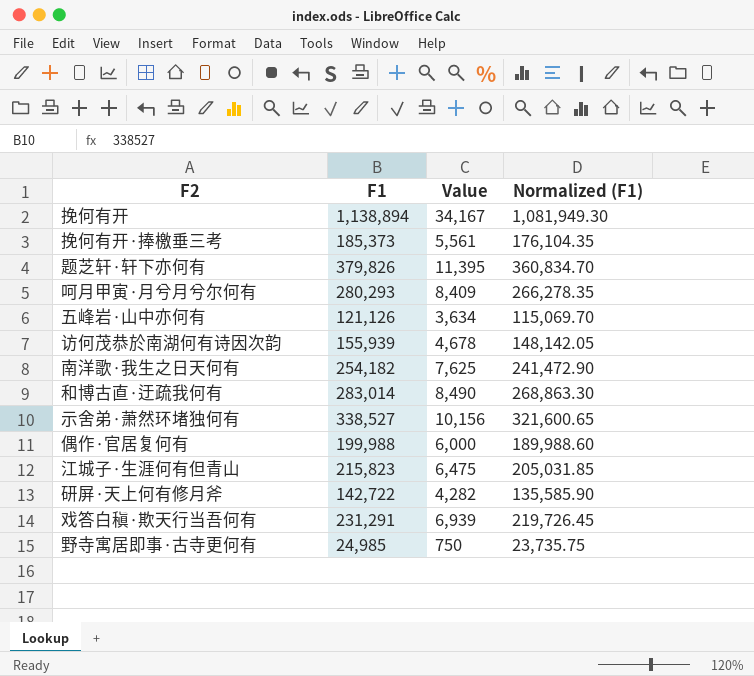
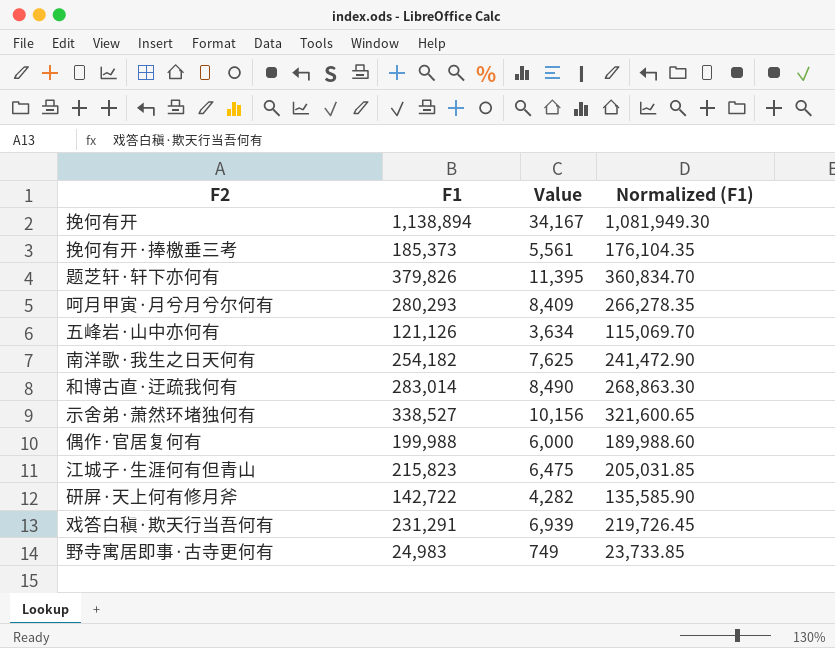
row 访何茂恭於南湖何有诗因次韵: 155,939 | 4,678 | 148,142.05 -> none
野寺寓居即事·古寺更何有 | F1: 24,985 -> 24,983
野寺寓居即事·古寺更何有 | Value: 750 -> 749
野寺寓居即事·古寺更何有 | Normalized (F1): 23,735.75 -> 23,733.85

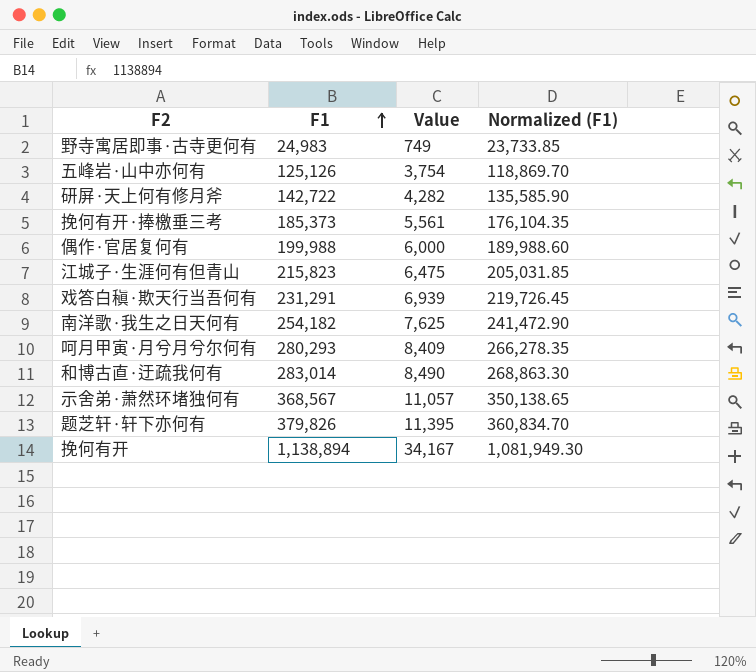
row order: none -> F1 ascending
五峰岩·山中亦何有 | F1: 121,126 -> 125,126
五峰岩·山中亦何有 | Value: 3,634 -> 3,754
五峰岩·山中亦何有 | Normalized (F1): 115,069.70 -> 118,869.70
示舍弟·萧然环堵独何有 | F1: 338,527 -> 368,567
示舍弟·萧然环堵独何有 | Value: 10,156 -> 11,057
示舍弟·萧然环堵独何有 | Normalized (F1): 321,600.65 -> 350,138.65

